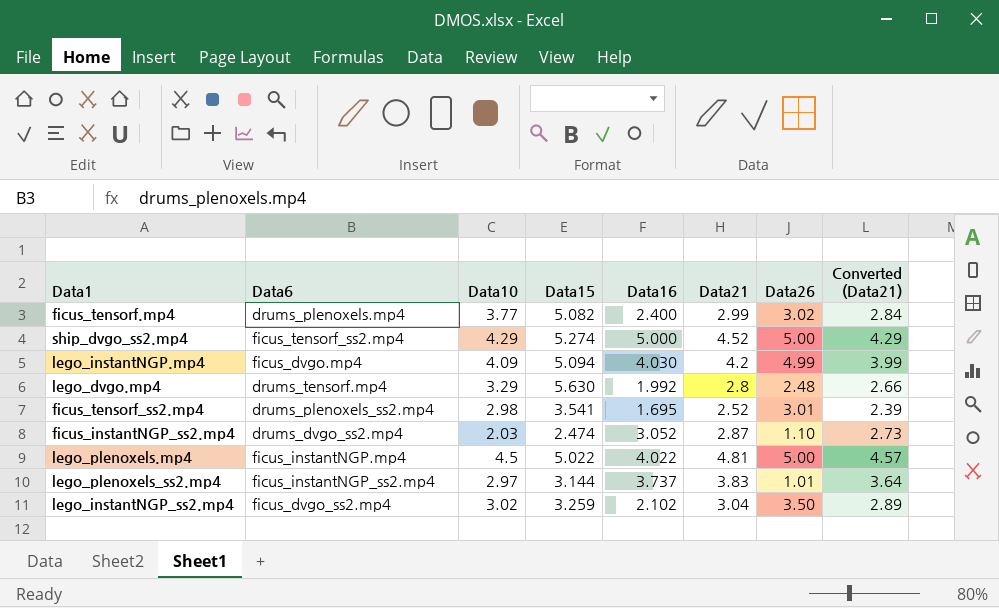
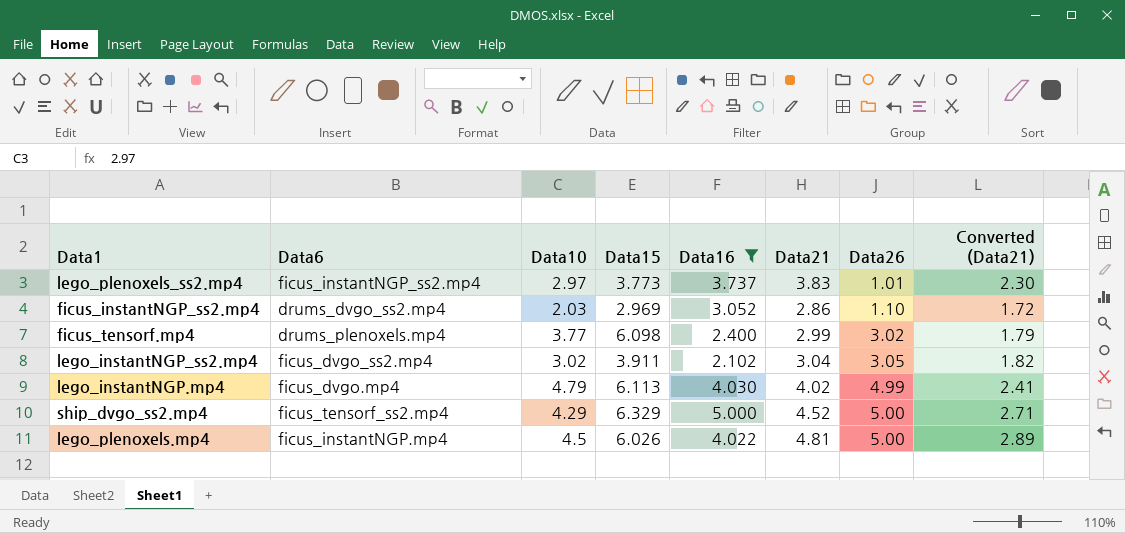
filter: none -> Data16 >= 2.102
row order: none -> Data26 ascending
column Converted (Data21) | formula: [Data21] * 0.95 -> [Data21] * 0.6
lego_plenoxels_ss2.mp4 | Data15: 3.144 -> 3.773
ficus_instantNGP_ss2.mp4 | Data15: 2.474 -> 2.969
ficus_instantNGP_ss2.mp4 | Data21: 2.87 -> 2.86
ficus_tensorf.mp4 | Data15: 5.082 -> 6.098
lego_instantNGP_ss2.mp4 | Data15: 3.259 -> 3.911
lego_instantNGP_ss2.mp4 | Data26: 3.50 -> 3.05
lego_instantNGP.mp4 | Data10: 4.09 -> 4.79
lego_instantNGP.mp4 | Data15: 5.094 -> 6.113
lego_instantNGP.mp4 | Data21: 4.2 -> 4.02
ship_dvgo_ss2.mp4 | Data15: 5.274 -> 6.329
lego_plenoxels.mp4 | Data15: 5.022 -> 6.026

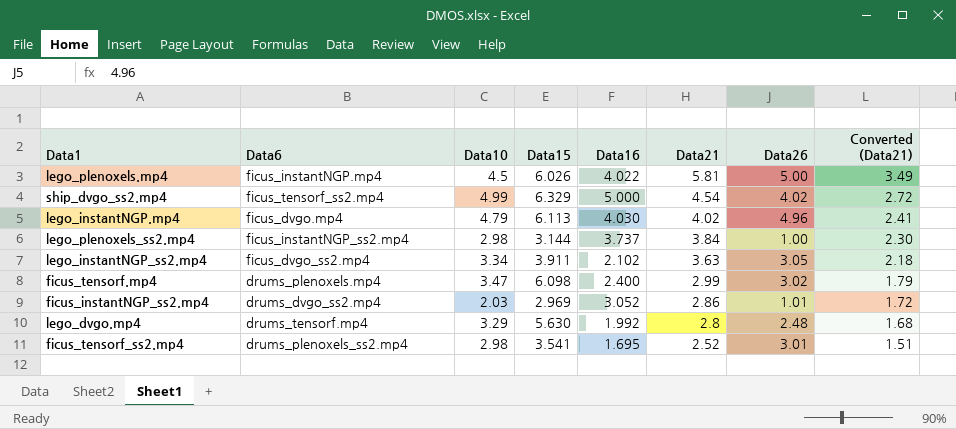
filter: Data16 >= 2.102 -> none
row order: Data26 ascending -> Data21 descending
lego_plenoxels.mp4 | Data21: 4.81 -> 5.81
lego_plenoxels.mp4 | Converted (Data21): 2.89 -> 3.49
ship_dvgo_ss2.mp4 | Data10: 4.29 -> 4.99
ship_dvgo_ss2.mp4 | Data21: 4.52 -> 4.54
ship_dvgo_ss2.mp4 | Data26: 5.00 -> 4.02
ship_dvgo_ss2.mp4 | Converted (Data21): 2.71 -> 2.72
lego_instantNGP.mp4 | Data26: 4.99 -> 4.96
lego_plenoxels_ss2.mp4 | Data10: 2.97 -> 2.98
lego_plenoxels_ss2.mp4 | Data15: 3.773 -> 3.144
lego_plenoxels_ss2.mp4 | Data21: 3.83 -> 3.84
lego_plenoxels_ss2.mp4 | Data26: 1.01 -> 1.00
lego_instantNGP_ss2.mp4 | Data10: 3.02 -> 3.34
lego_instantNGP_ss2.mp4 | Data21: 3.04 -> 3.63
lego_instantNGP_ss2.mp4 | Converted (Data21): 1.82 -> 2.18
ficus_tensorf.mp4 | Data10: 3.77 -> 3.47
ficus_instantNGP_ss2.mp4 | Data26: 1.10 -> 1.01

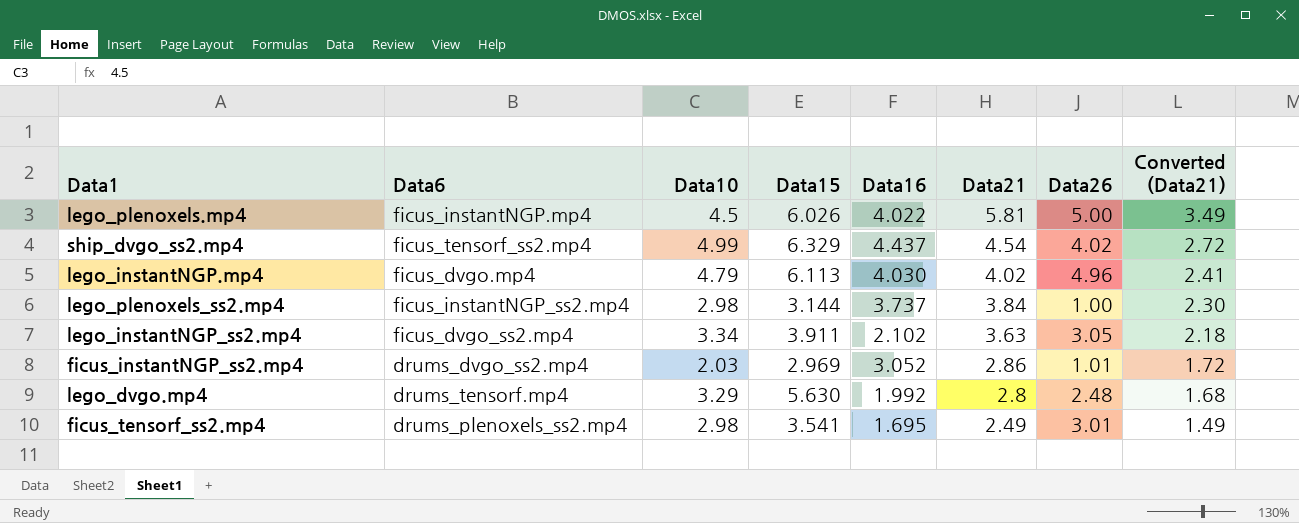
row ficus_tensorf.mp4: drums_plenoxels.mp4 | 3.47 | 6.098 | 2.400 | 2.99 | 3.02 | 1.79 -> none
ship_dvgo_ss2.mp4 | Data16: 5.000 -> 4.437
ficus_tensorf_ss2.mp4 | Data21: 2.52 -> 2.49
ficus_tensorf_ss2.mp4 | Converted (Data21): 1.51 -> 1.49

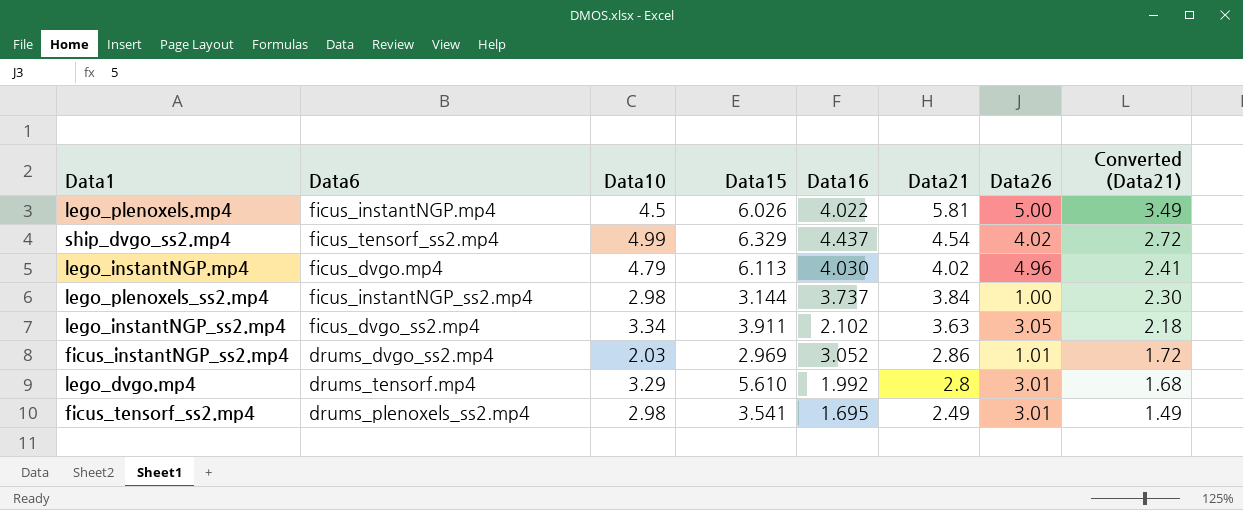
lego_dvgo.mp4 | Data15: 5.630 -> 5.610
lego_dvgo.mp4 | Data26: 2.48 -> 3.01

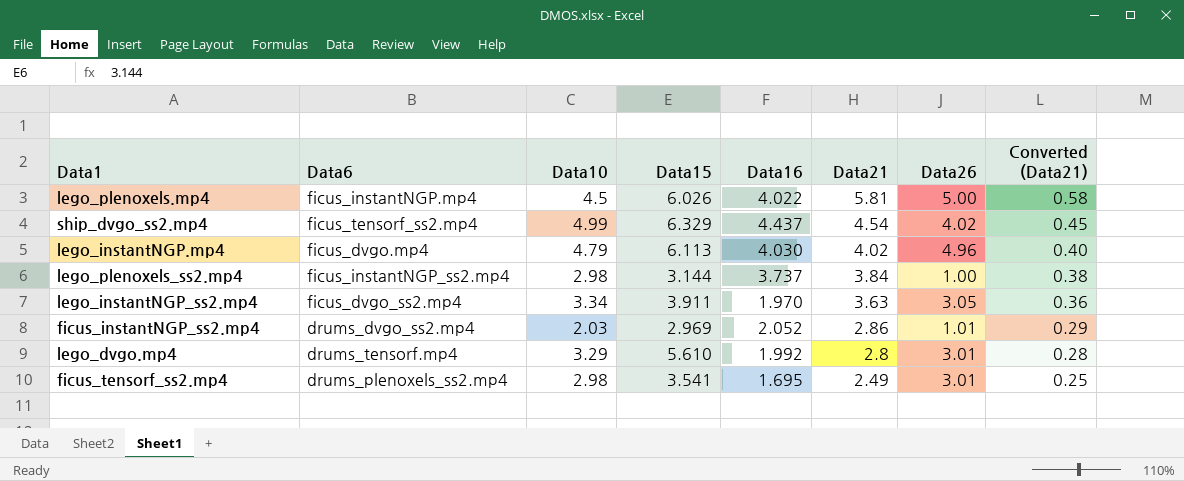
column Converted (Data21) | formula: [Data21] * 0.6 -> [Data21] * 0.1
lego_instantNGP_ss2.mp4 | Data16: 2.102 -> 1.970
ficus_instantNGP_ss2.mp4 | Data16: 3.052 -> 2.052

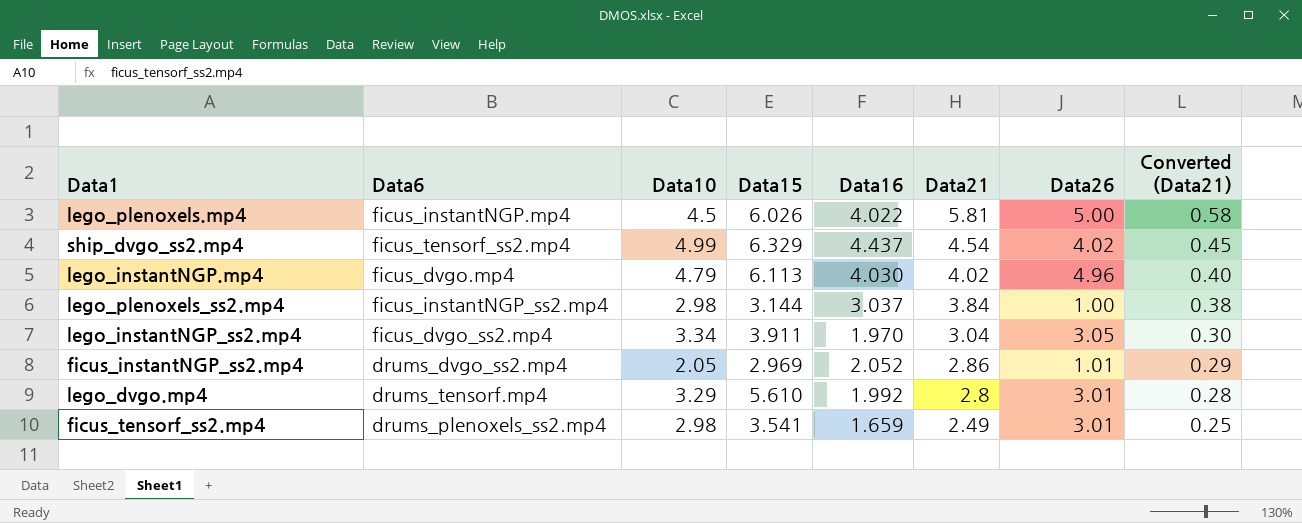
lego_plenoxels_ss2.mp4 | Data16: 3.737 -> 3.037
lego_instantNGP_ss2.mp4 | Data21: 3.63 -> 3.04
lego_instantNGP_ss2.mp4 | Converted (Data21): 0.36 -> 0.30
ficus_instantNGP_ss2.mp4 | Data10: 2.03 -> 2.05
ficus_tensorf_ss2.mp4 | Data16: 1.695 -> 1.659

